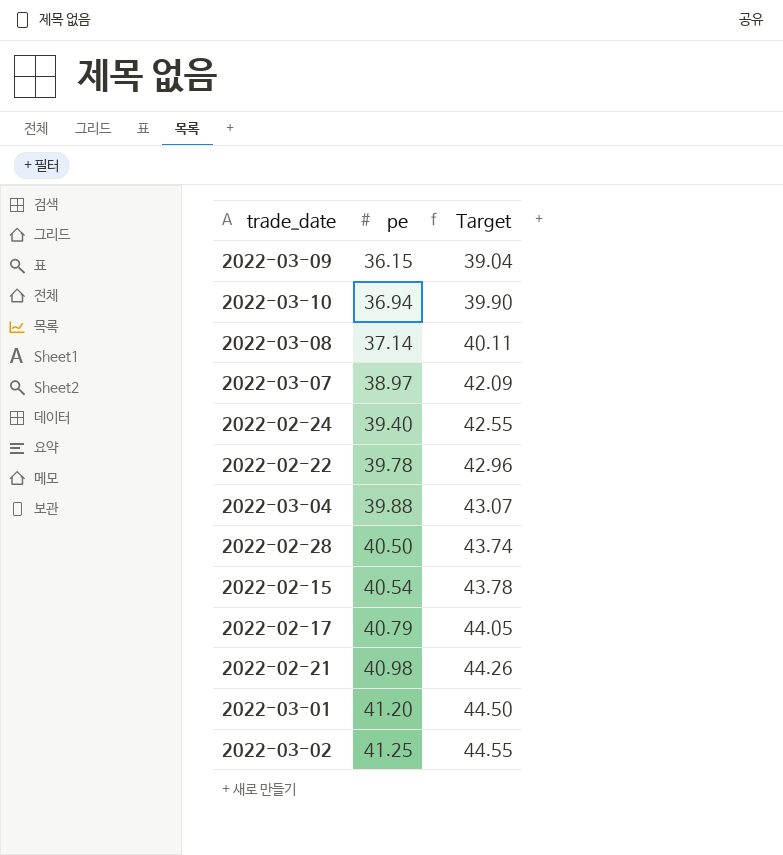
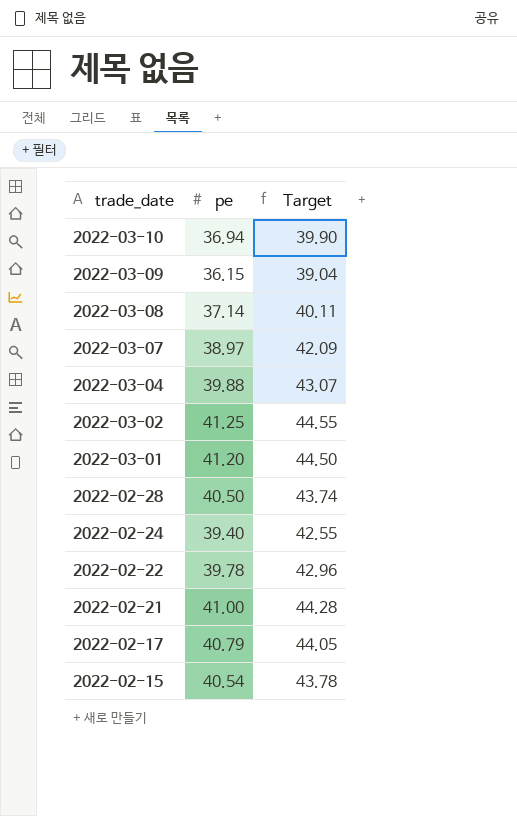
row order: pe ascending -> trade_date descending
2022-02-21 | pe: 40.98 -> 41.00
2022-02-21 | Target: 44.26 -> 44.28

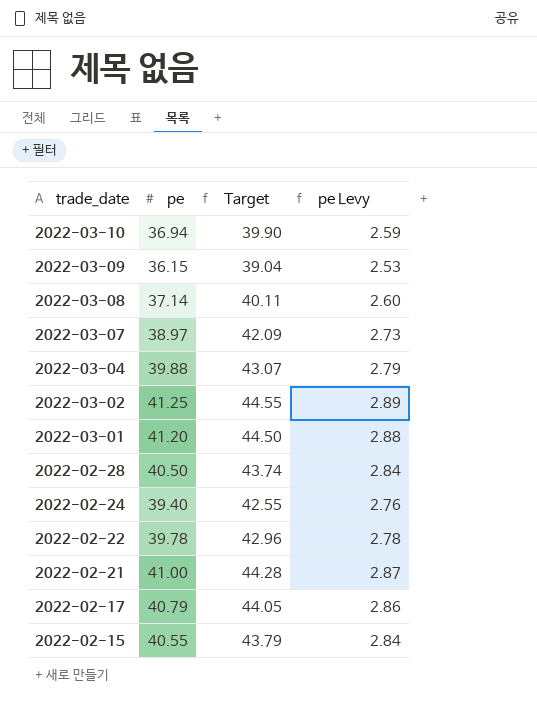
column pe Levy | formula: none -> [pe] * 0.07
2022-02-15 | pe: 40.54 -> 40.55
2022-02-15 | Target: 43.78 -> 43.79

